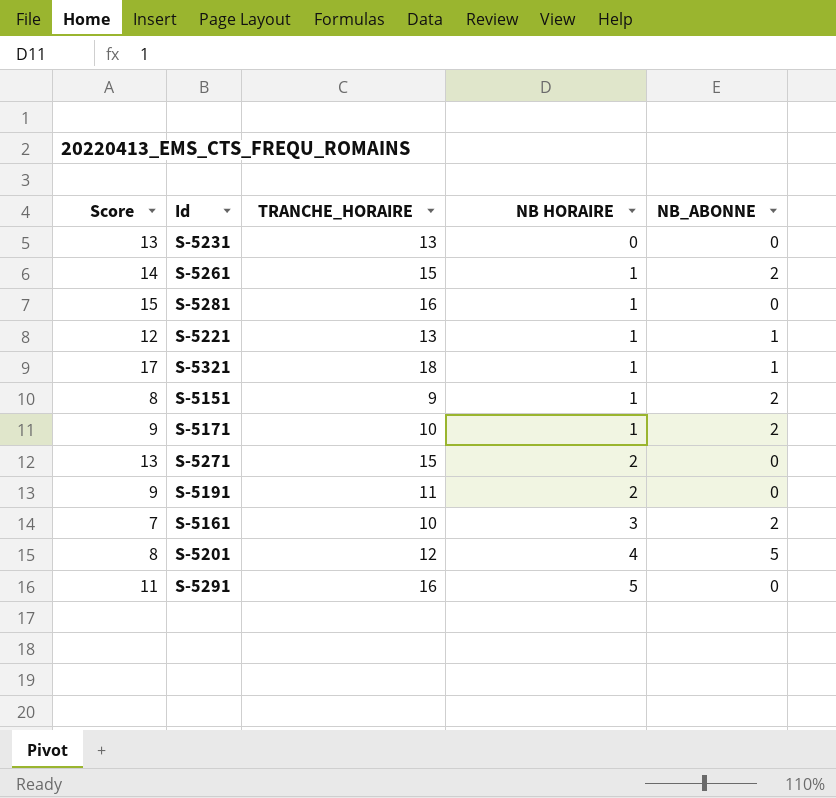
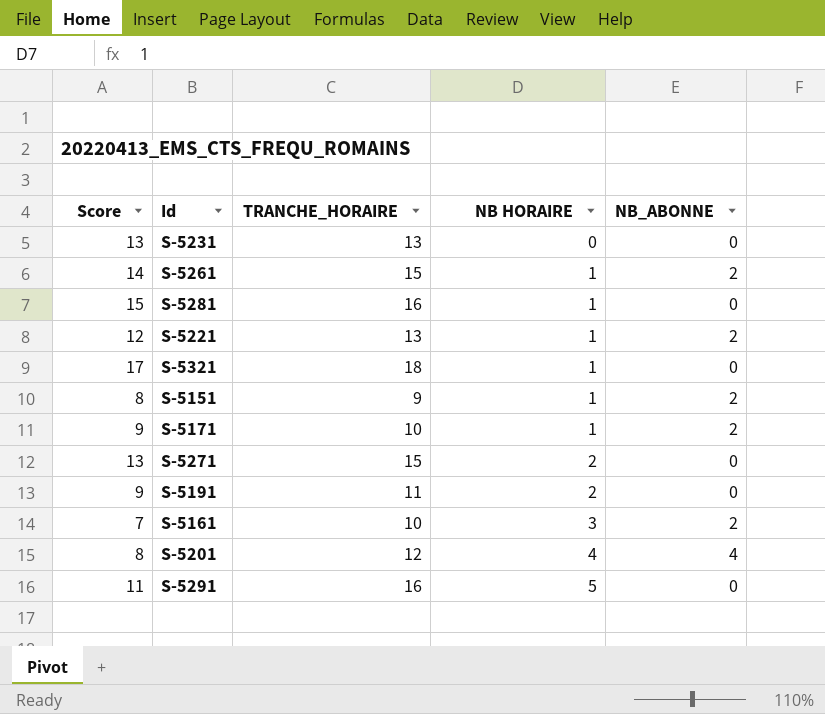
S-5221 | NB_ABONNE: 1 -> 2
S-5321 | NB_ABONNE: 1 -> 0
S-5201 | NB_ABONNE: 5 -> 4

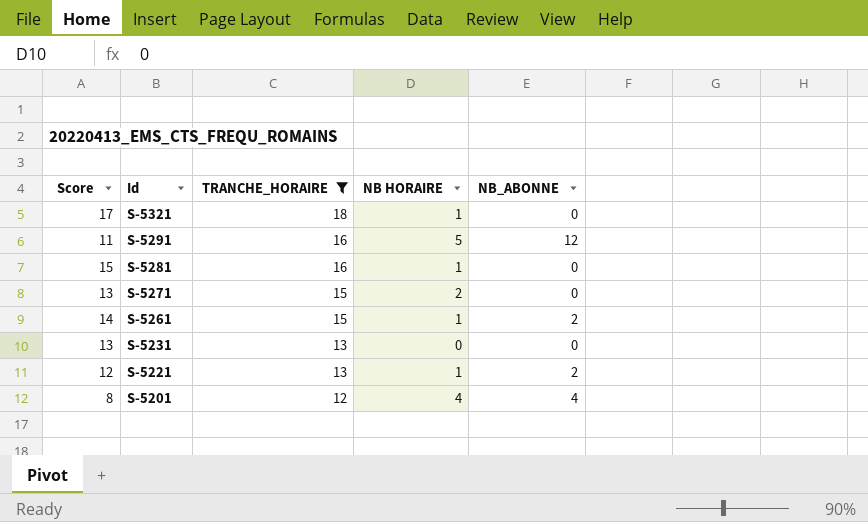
filter: none -> TRANCHE_HORAIRE >= 12
row order: NB HORAIRE ascending -> Id descending
S-5291 | NB_ABONNE: 0 -> 12

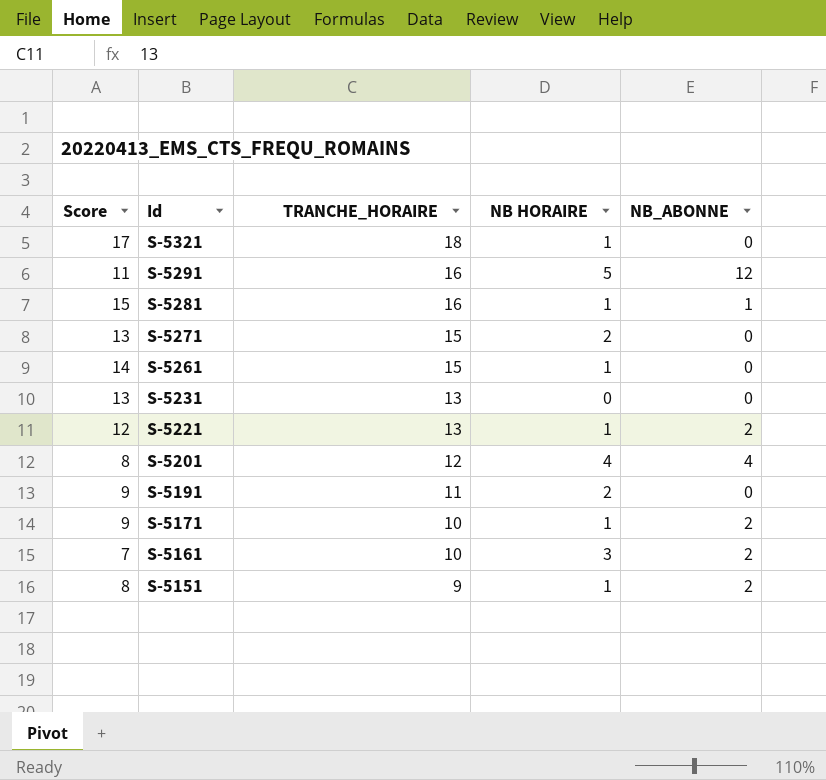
filter: TRANCHE_HORAIRE >= 12 -> none
S-5281 | NB_ABONNE: 0 -> 1
S-5261 | NB_ABONNE: 2 -> 0

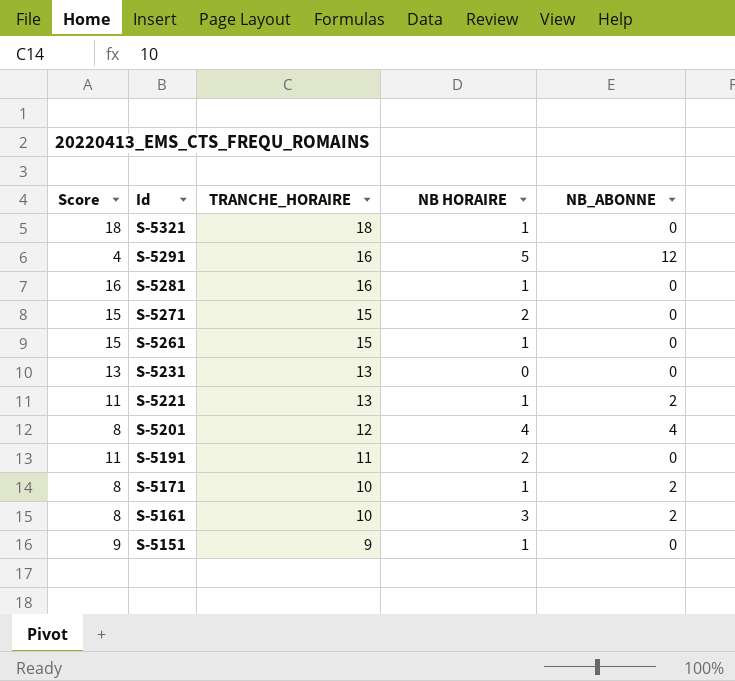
column Score | formula: [TRANCHE_HORAIRE] - [NB HORAIRE] -> [TRANCHE_HORAIRE] - [NB_ABONNE]
S-5281 | NB_ABONNE: 1 -> 0
S-5151 | NB_ABONNE: 2 -> 0

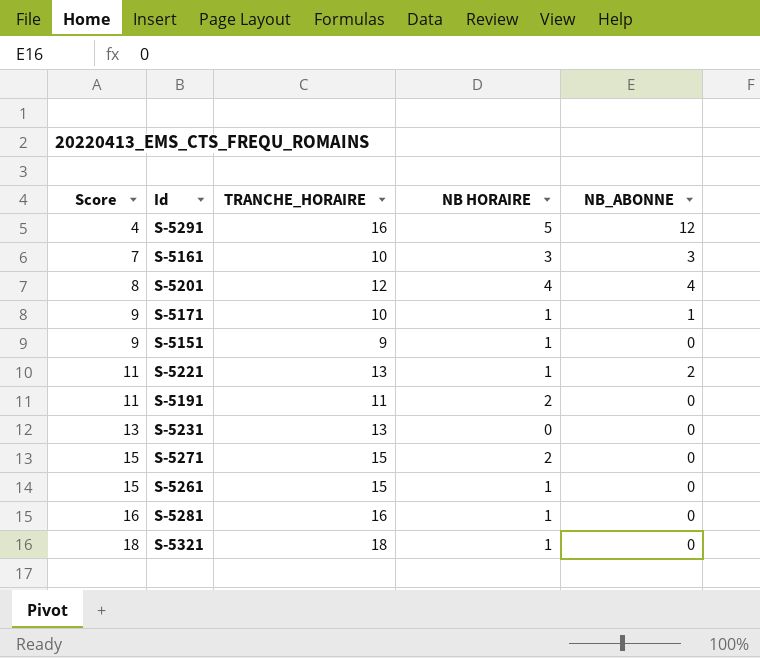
row order: Id descending -> Score ascending
S-5161 | Score: 8 -> 7
S-5161 | NB_ABONNE: 2 -> 3
S-5171 | Score: 8 -> 9
S-5171 | NB_ABONNE: 2 -> 1

